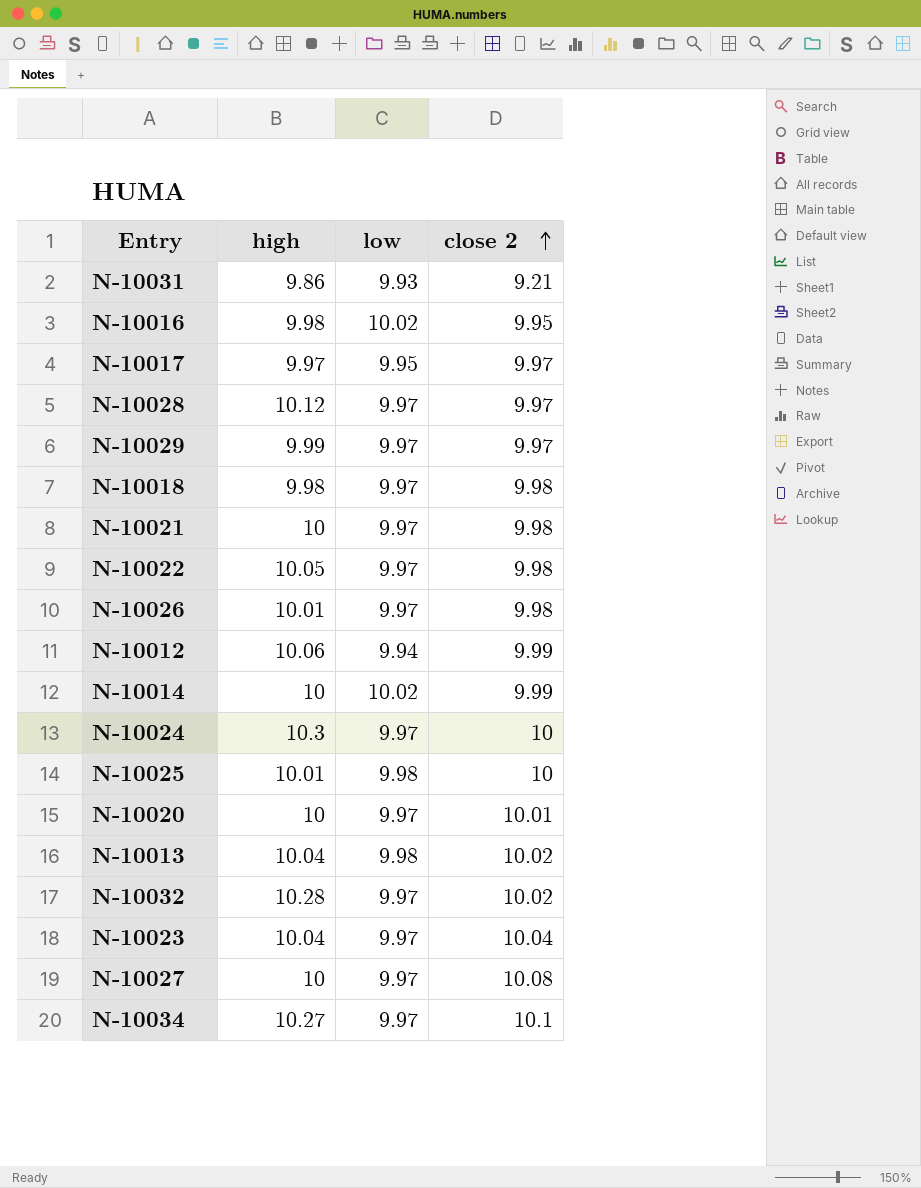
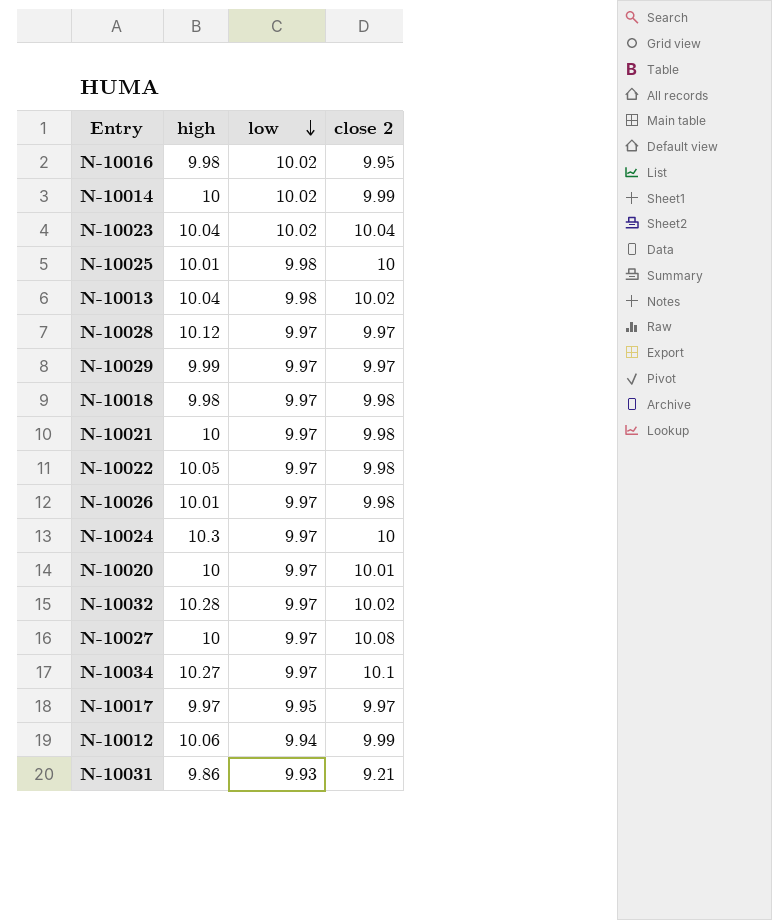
row order: close 2 ascending -> low descending
N-10023 | low: 9.97 -> 10.02

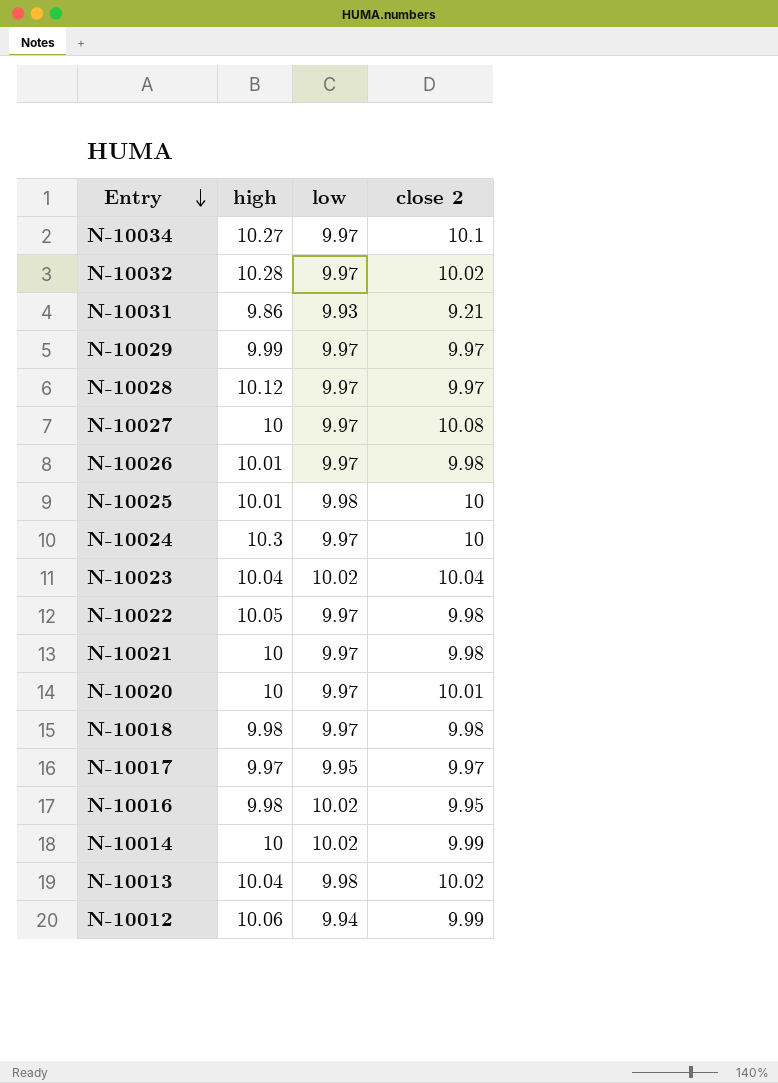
row order: low descending -> Entry descending

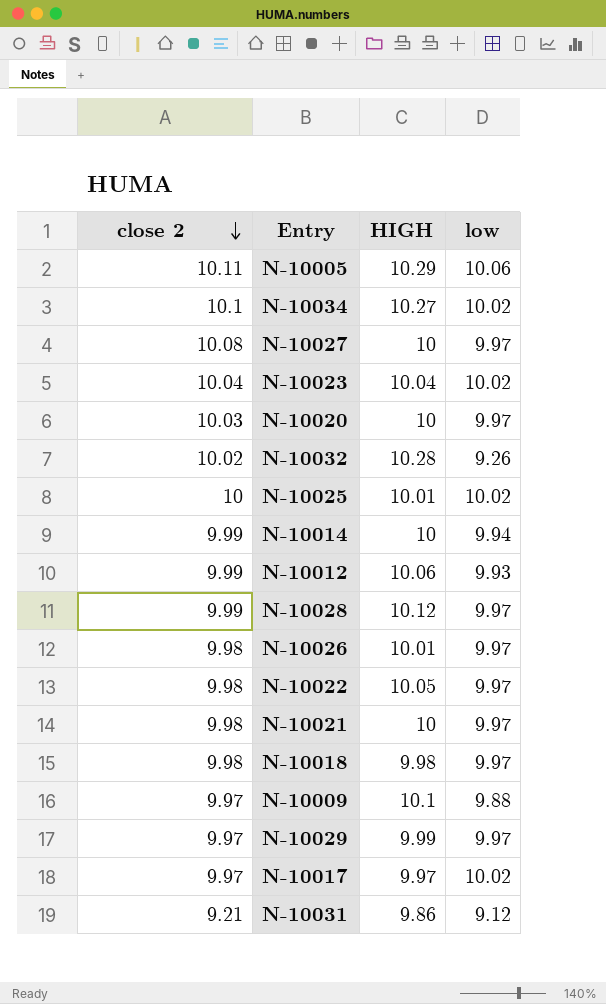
row order: Entry descending -> close 2 descending
column close 2 | position: 4 -> 1
column name: high -> HIGH
row N-10024: 10.3 | 9.97 | 10 -> none
row N-10016: 9.98 | 10.02 | 9.95 -> none
row N-10013: 10.04 | 9.98 | 10.02 -> none
row N-10005: none -> 10.11 | 10.29 | 10.06
N-10034 | low: 9.97 -> 10.02
N-10020 | close 2: 10.01 -> 10.03
N-10032 | low: 9.97 -> 9.26
N-10025 | low: 9.98 -> 10.02
N-10014 | low: 10.02 -> 9.94
N-10012 | low: 9.94 -> 9.93
N-10028 | close 2: 9.97 -> 9.99
row N-10009: none -> 9.97 | 10.1 | 9.88
N-10017 | low: 9.95 -> 10.02
N-10031 | low: 9.93 -> 9.12

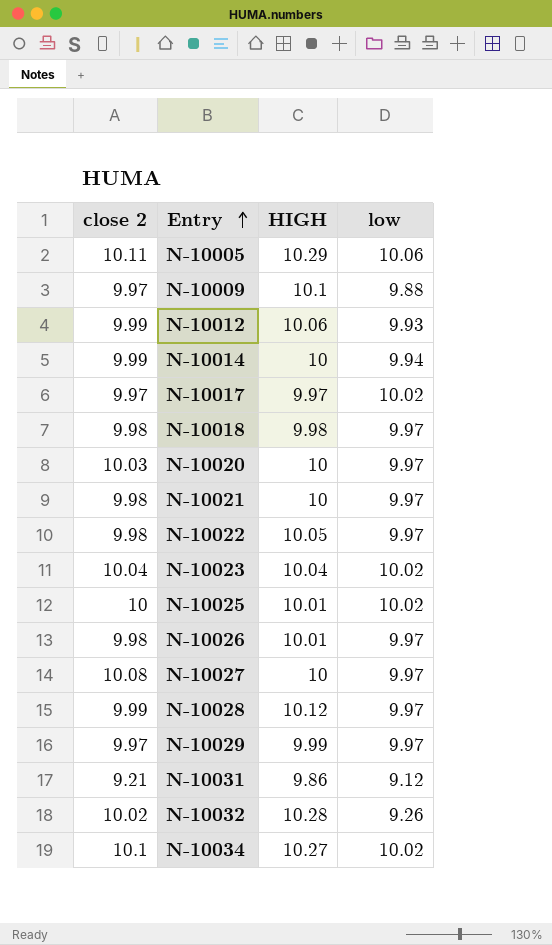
row order: close 2 descending -> Entry ascending

